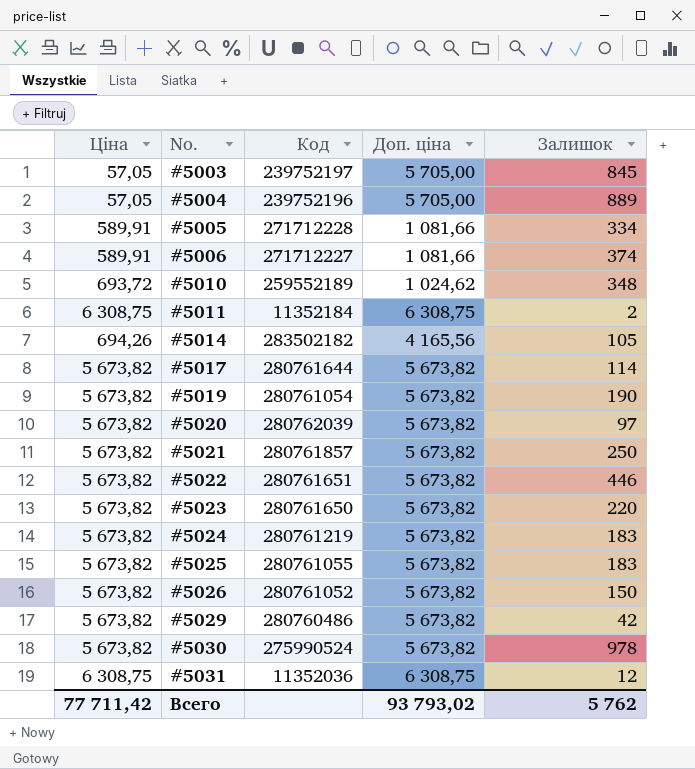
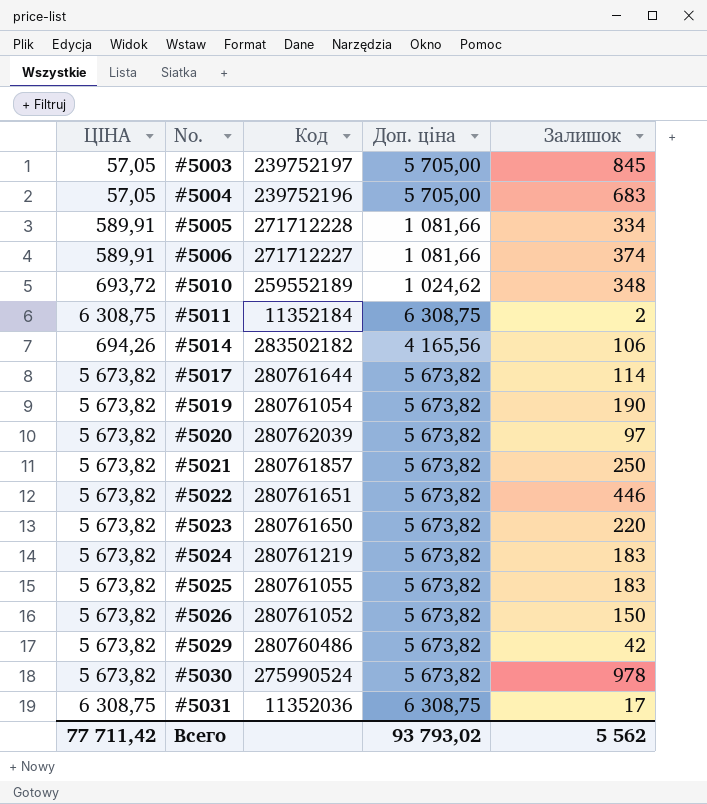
column name: Ціна -> ЦІНА
#5004 | Залишок: 889 -> 683
#5014 | Залишок: 105 -> 106
#5031 | Залишок: 12 -> 17
Всего | Залишок: 5 762 -> 5 562

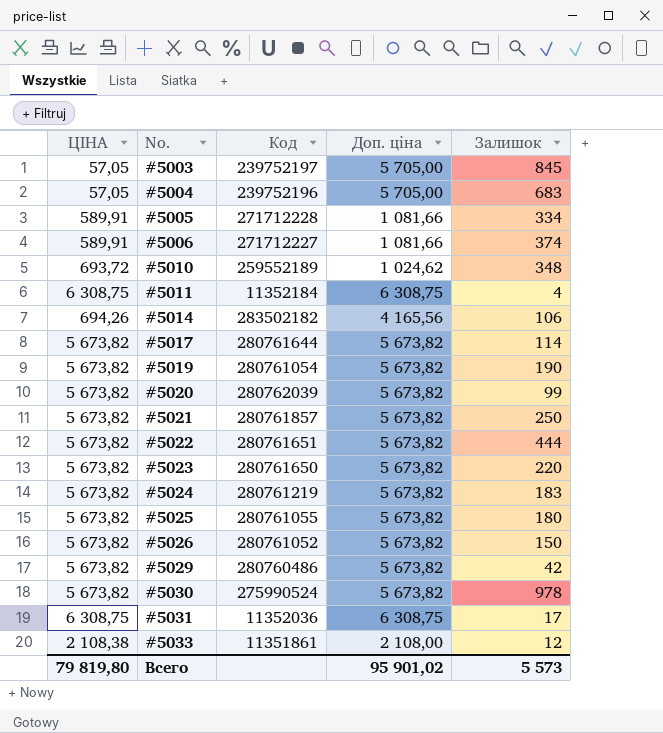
#5011 | Залишок: 2 -> 4
#5020 | Залишок: 97 -> 99
#5022 | Залишок: 446 -> 444
#5025 | Залишок: 183 -> 180
row #5033: none -> 2 108,38 | 11351861 | 2 108,00 | 12
Всего | ЦІНА: 77 711,42 -> 79 819,80
Всего | Доп. ціна: 93 793,02 -> 95 901,02
Всего | Залишок: 5 562 -> 5 573

